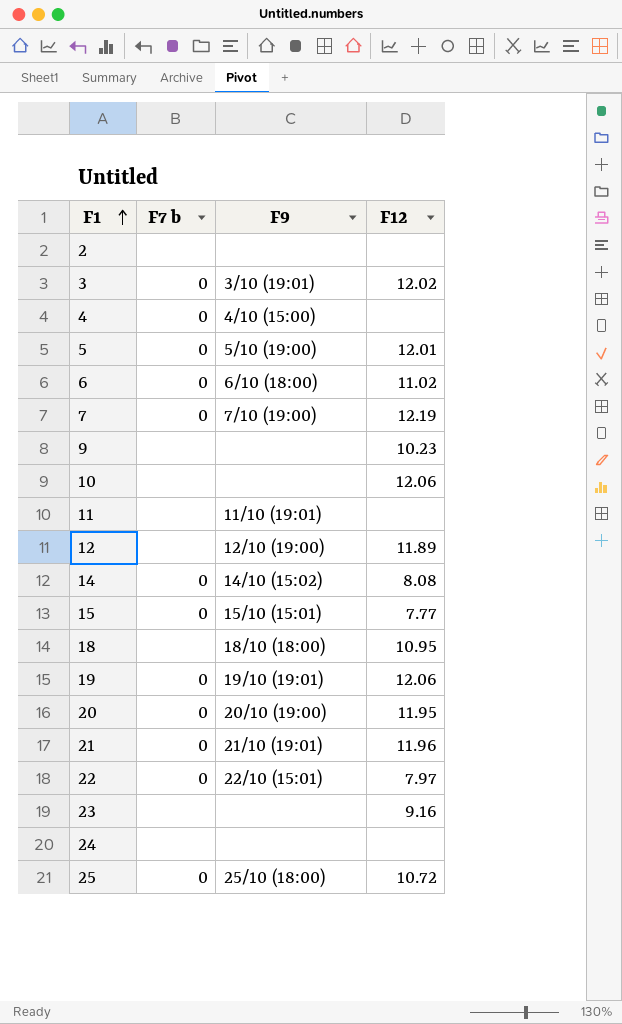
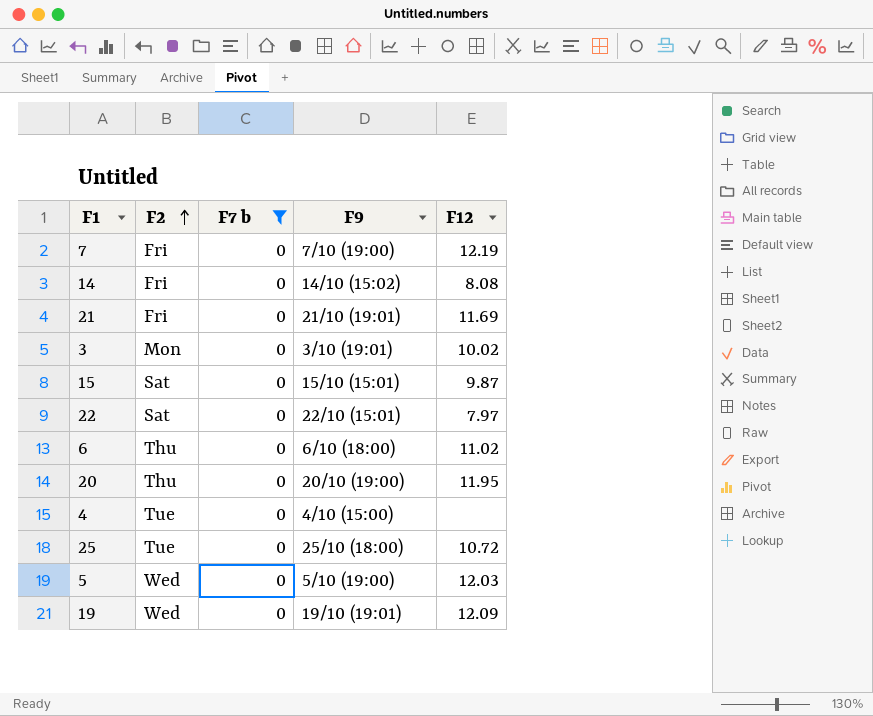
filter: none -> F7 b = 0
row order: F1 ascending -> F2 ascending
column F2 | position: none -> 2
21 | F12: 11.96 -> 11.69
3 | F12: 12.02 -> 10.02
15 | F12: 7.77 -> 9.87
5 | F12: 12.01 -> 12.03
19 | F12: 12.06 -> 12.09

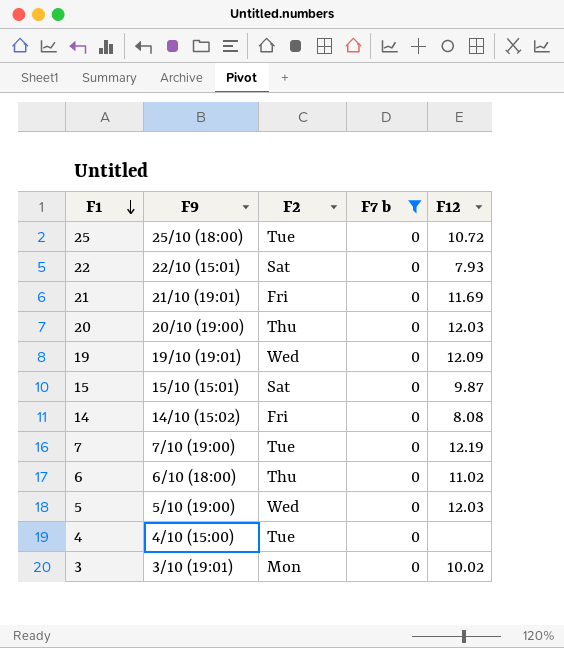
row order: F2 ascending -> F1 descending
column F9 | position: 4 -> 2
22 | F12: 7.97 -> 7.93
20 | F12: 11.95 -> 12.03
7 | F2: Fri -> Tue

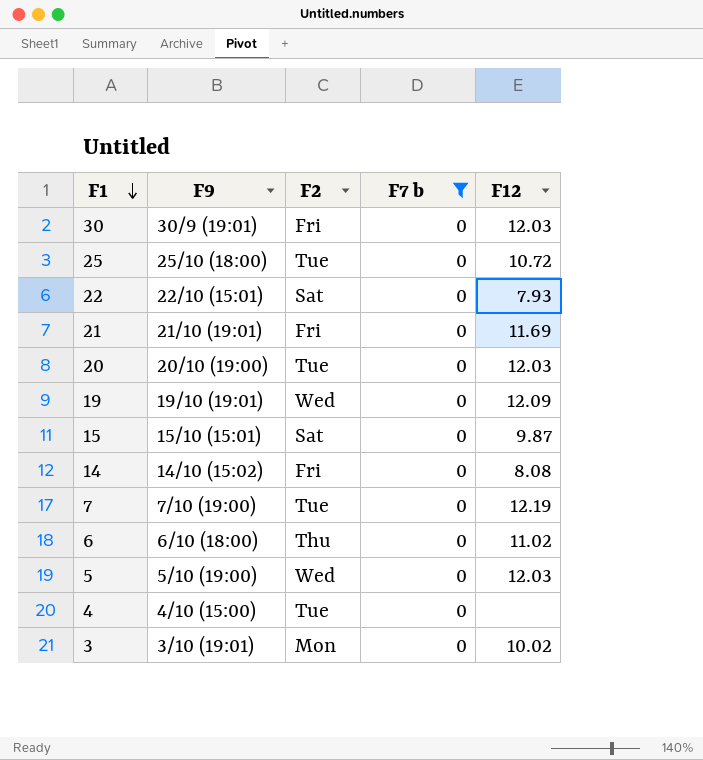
row 30: none -> 30/9 (19:01) | Fri | 0 | 12.03
20 | F2: Thu -> Tue

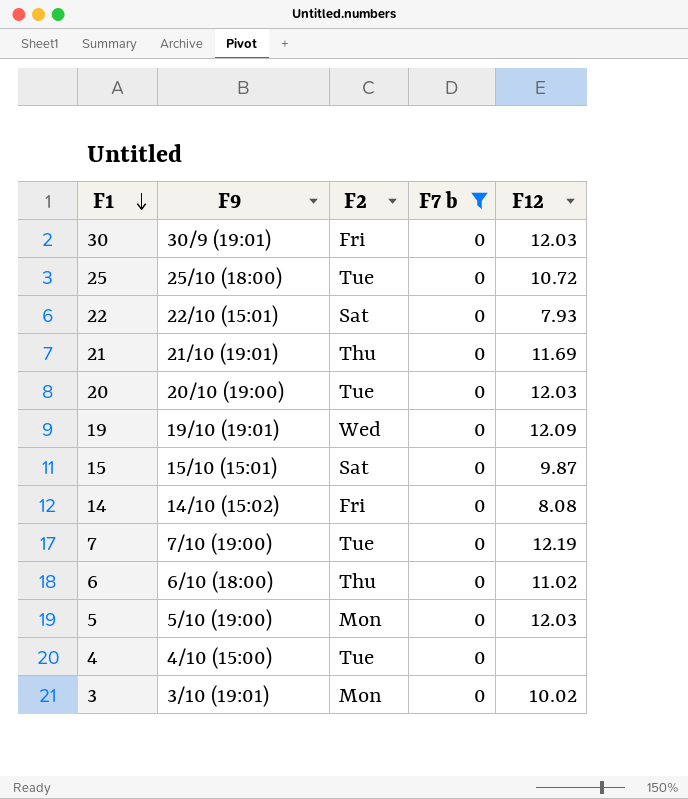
21 | F2: Fri -> Thu
5 | F2: Wed -> Mon

